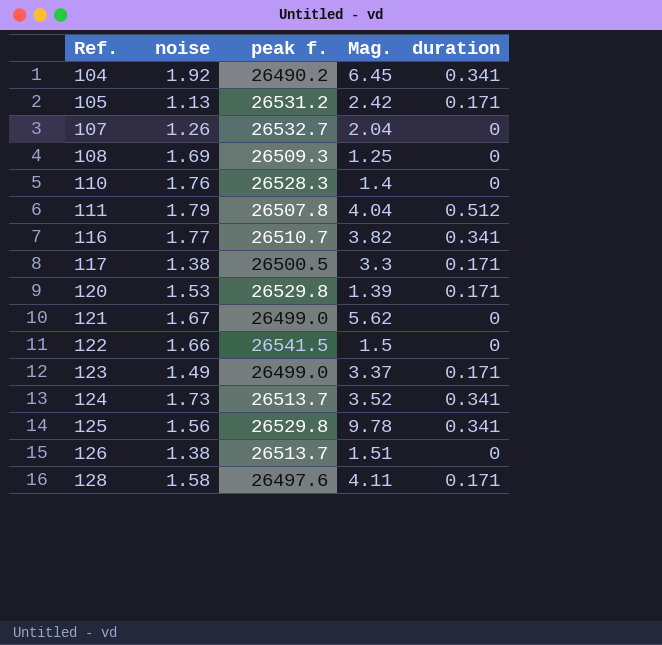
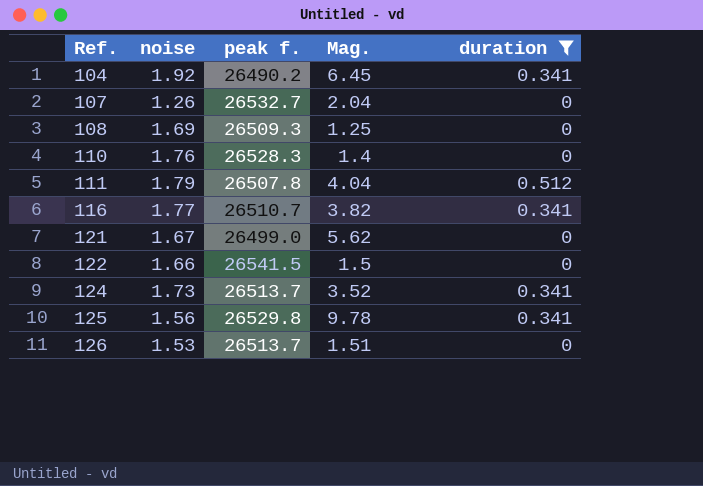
filter: none -> duration != 0.171
126 | noise: 1.38 -> 1.53

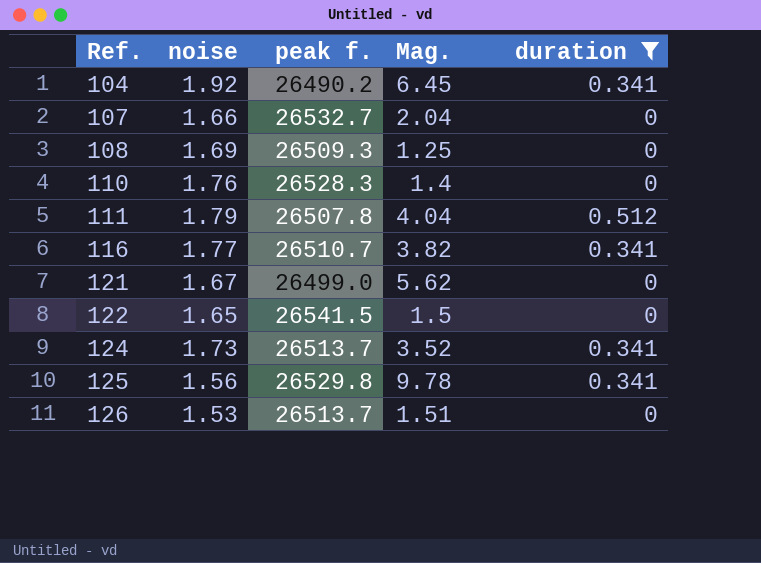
107 | noise: 1.26 -> 1.66
122 | noise: 1.66 -> 1.65

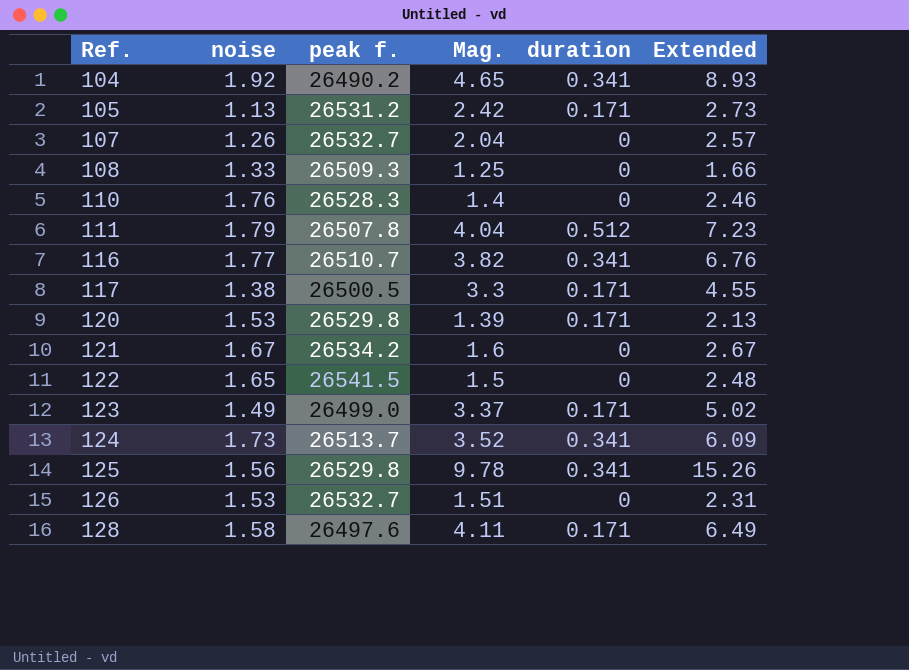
filter: duration != 0.171 -> none
column Extended | formula: none -> [noise] * [Mag.]
104 | Mag.: 6.45 -> 4.65
107 | noise: 1.66 -> 1.26
108 | noise: 1.69 -> 1.33
121 | peak f.: 26499.0 -> 26534.2
121 | Mag.: 5.62 -> 1.6
126 | peak f.: 26513.7 -> 26532.7

